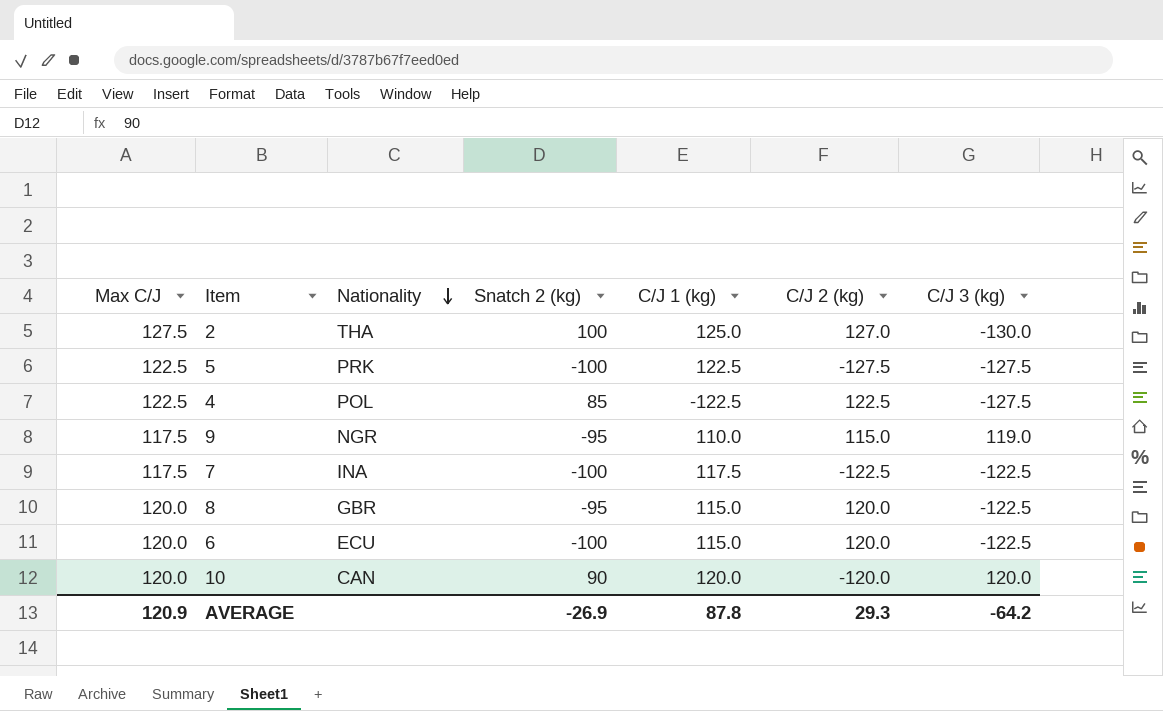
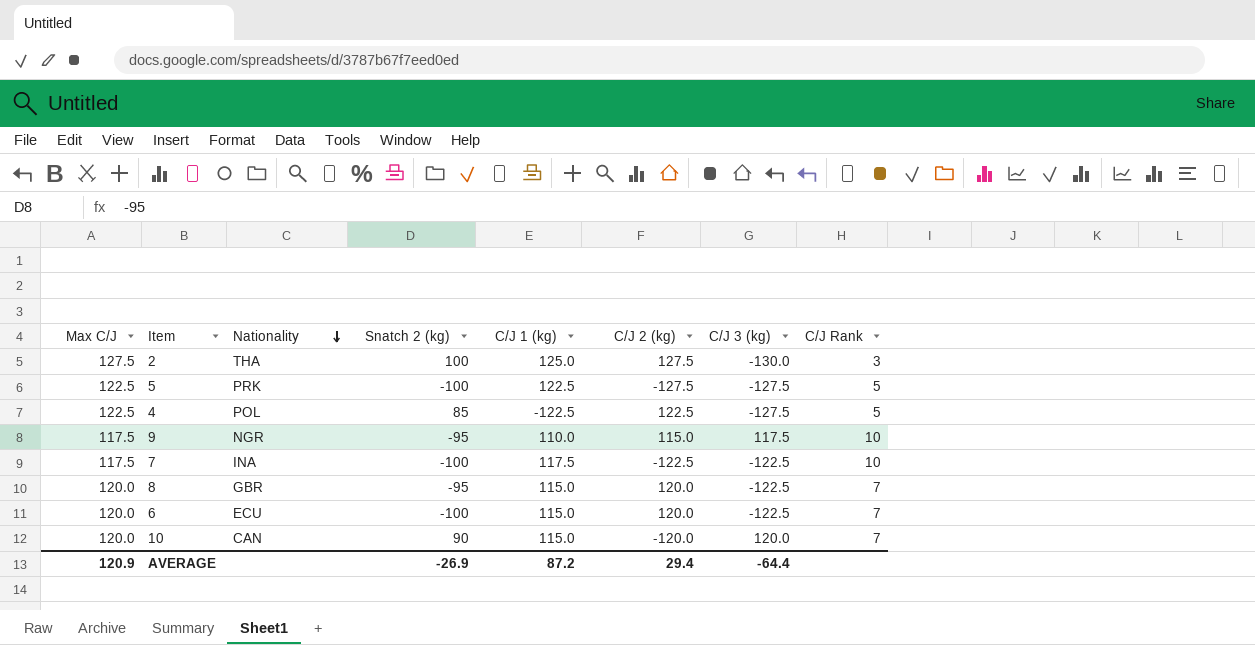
column C/J Rank | position: none -> 8
2 | C/J 2 (kg): 127.0 -> 127.5
9 | C/J 3 (kg): 119.0 -> 117.5
10 | C/J 1 (kg): 120.0 -> 115.0
AVERAGE | C/J 1 (kg): 87.8 -> 87.2
AVERAGE | C/J 2 (kg): 29.3 -> 29.4
AVERAGE | C/J 3 (kg): -64.2 -> -64.4

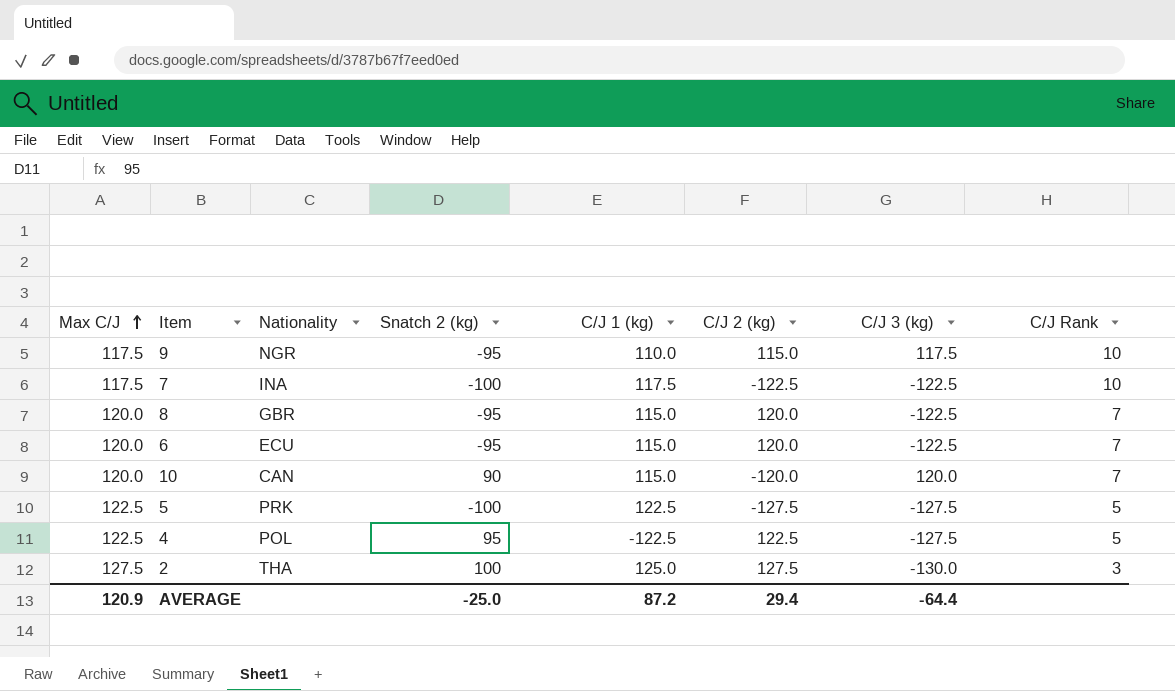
row order: Nationality descending -> Max C/J ascending
6 | Snatch 2 (kg): -100 -> -95
4 | Snatch 2 (kg): 85 -> 95
AVERAGE | Snatch 2 (kg): -26.9 -> -25.0

